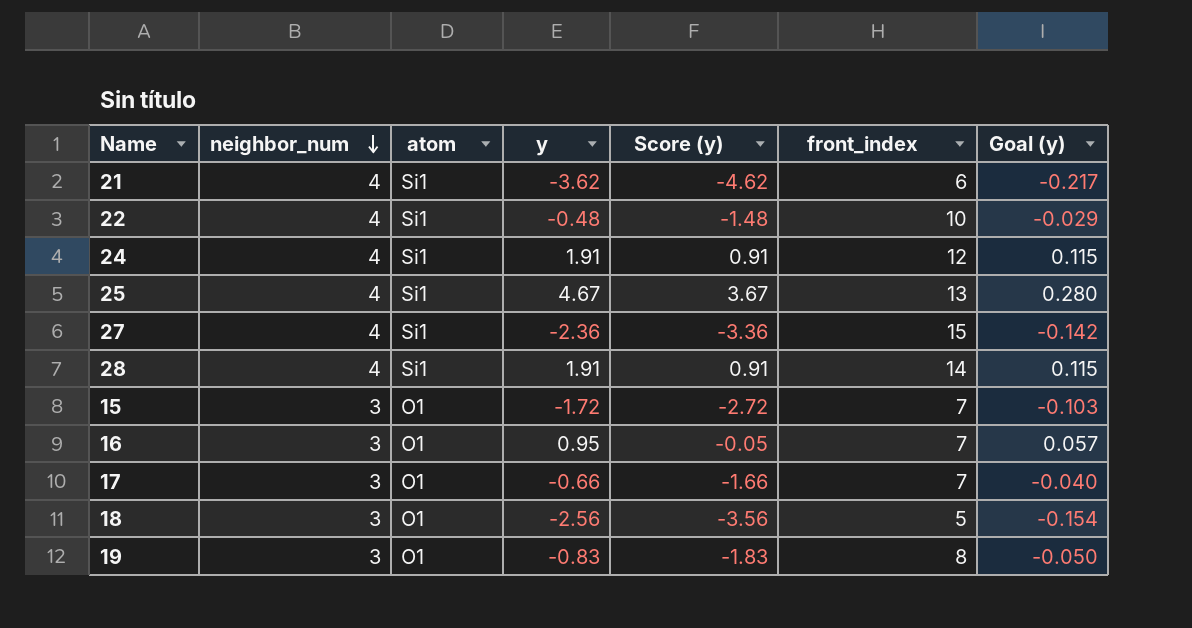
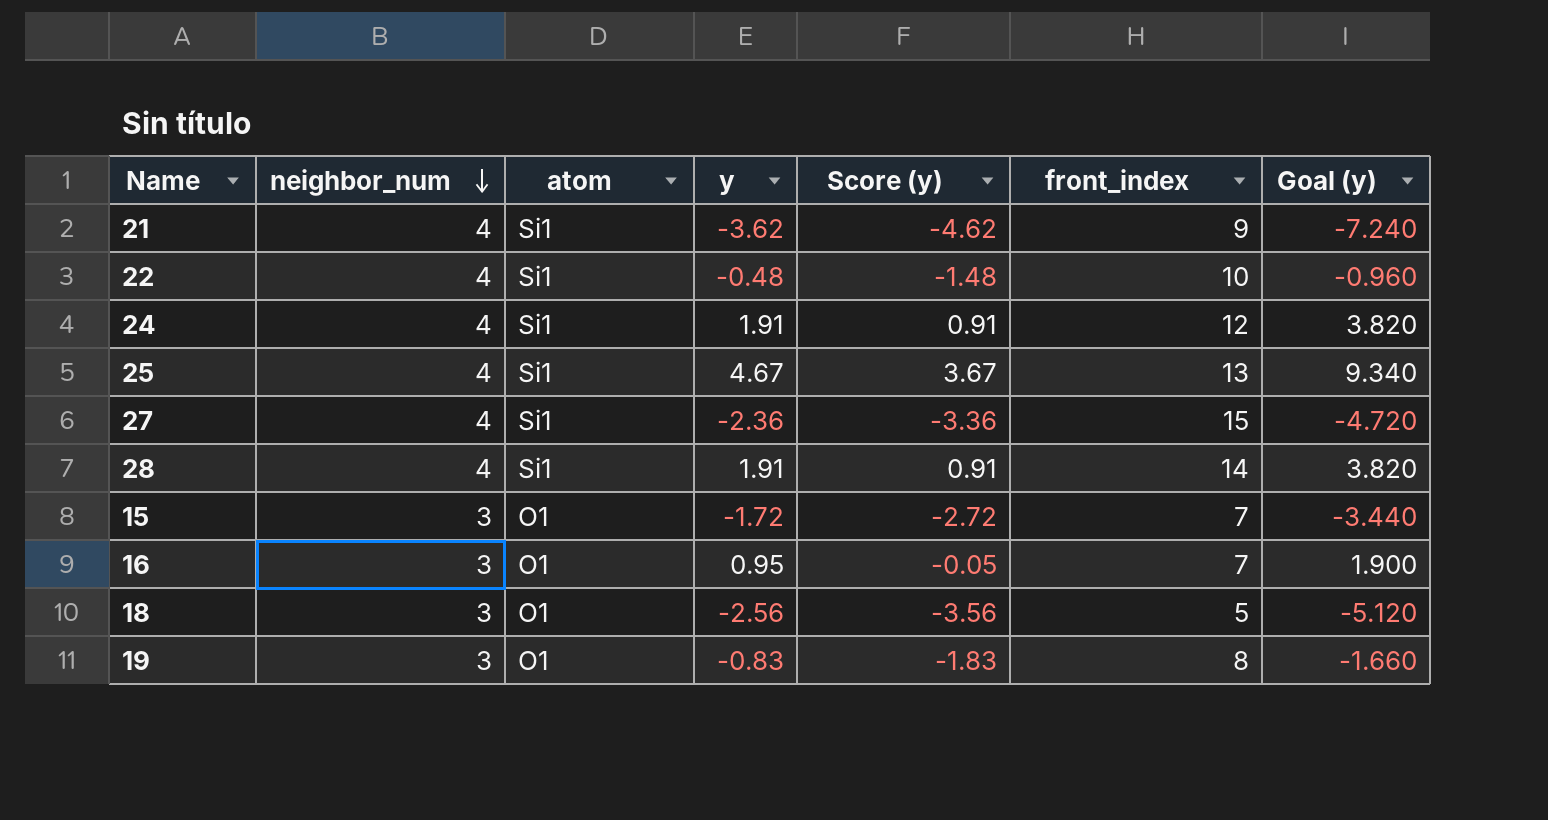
column Goal (y) | formula: [y] * 0.06 -> [y] * 2
row 17: 3 | O1 | -0.66 | -1.66 | 7 | -0.040 -> none
21 | front_index: 6 -> 9

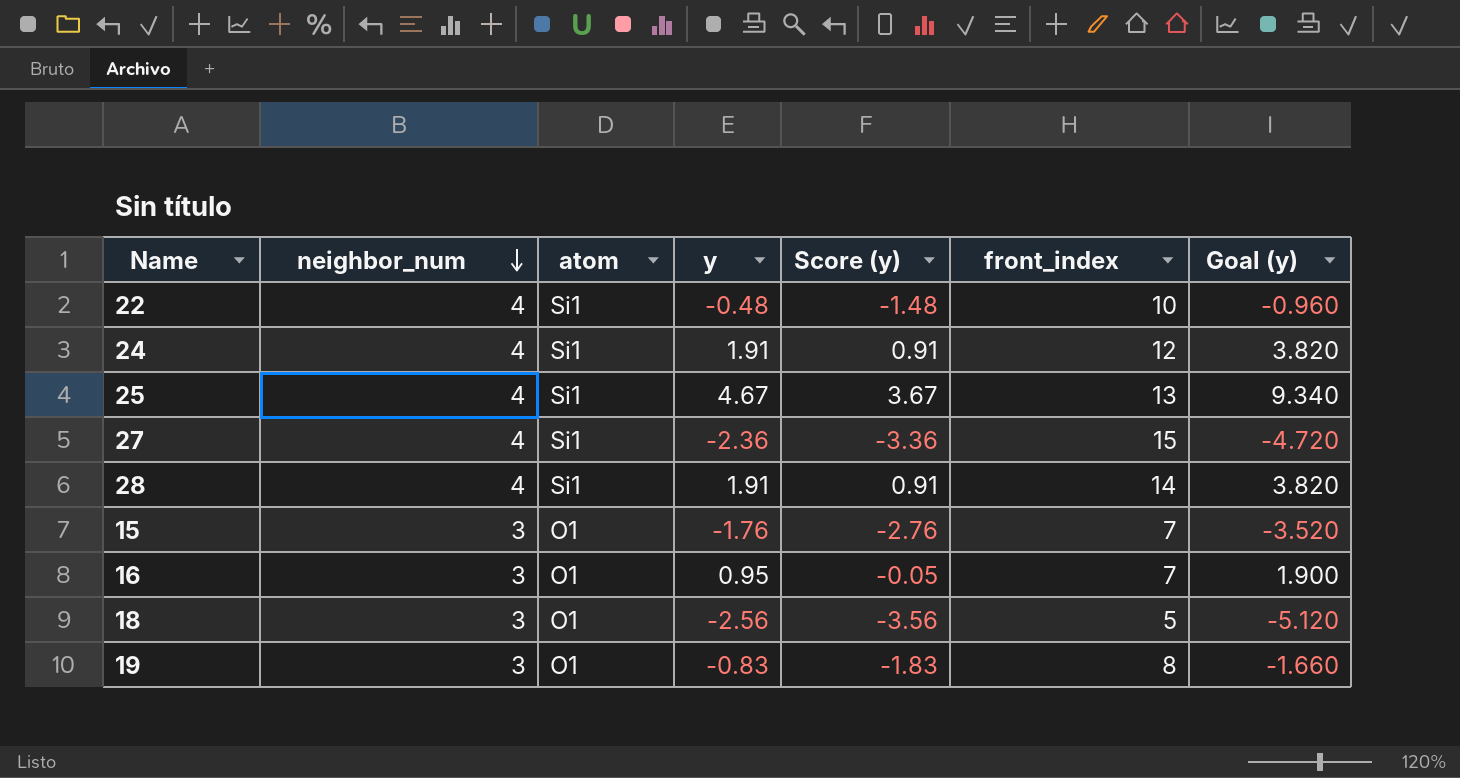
row 21: 4 | Si1 | -3.62 | -4.62 | 9 | -7.240 -> none
15 | y: -1.72 -> -1.76
15 | Score (y): -2.72 -> -2.76
15 | Goal (y): -3.440 -> -3.520

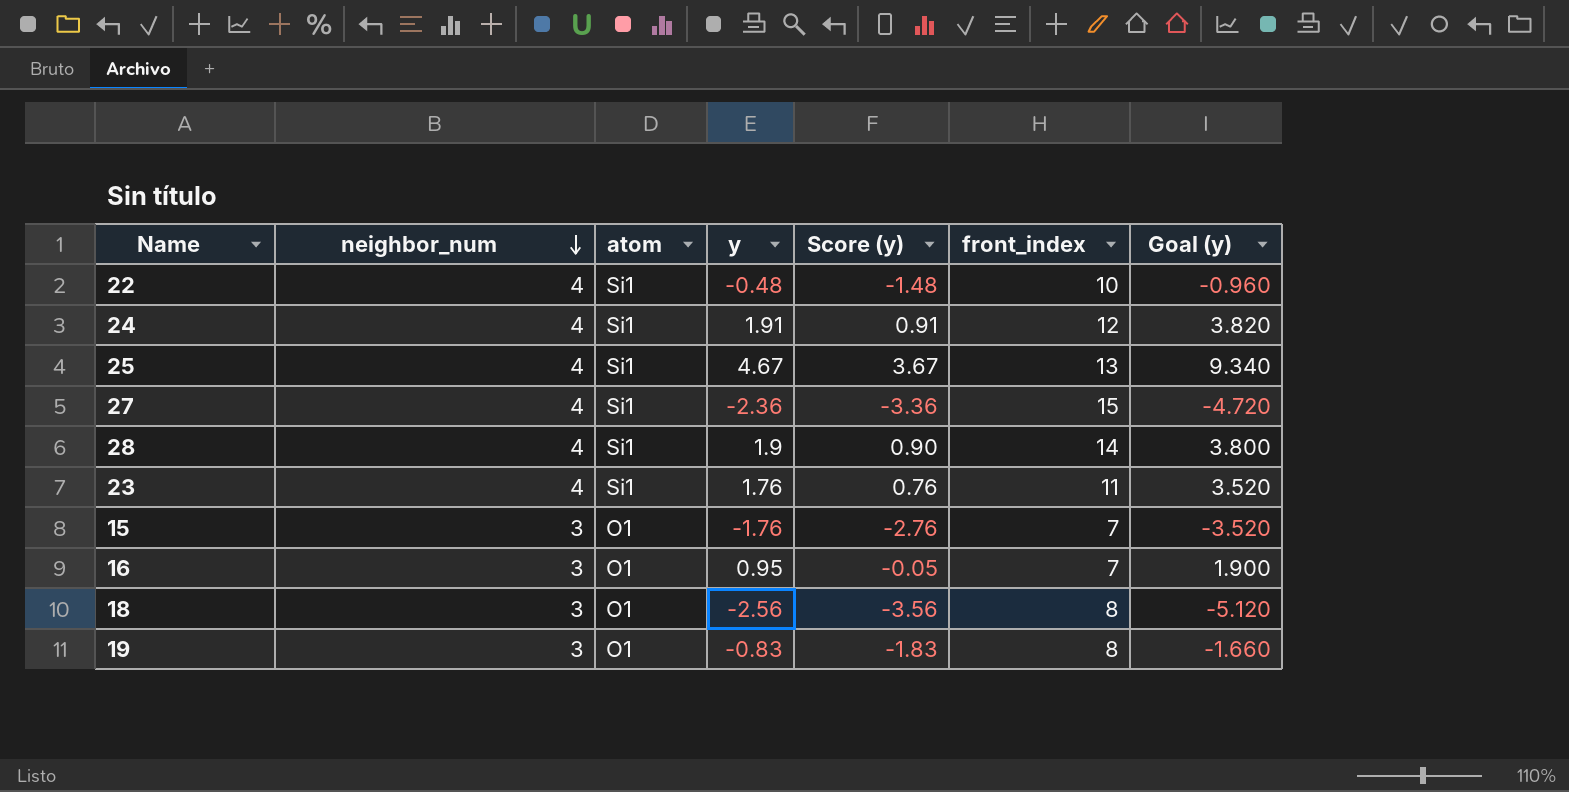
28 | y: 1.91 -> 1.9
28 | Score (y): 0.91 -> 0.90
28 | Goal (y): 3.820 -> 3.800
row 23: none -> 4 | Si1 | 1.76 | 0.76 | 11 | 3.520
18 | front_index: 5 -> 8

